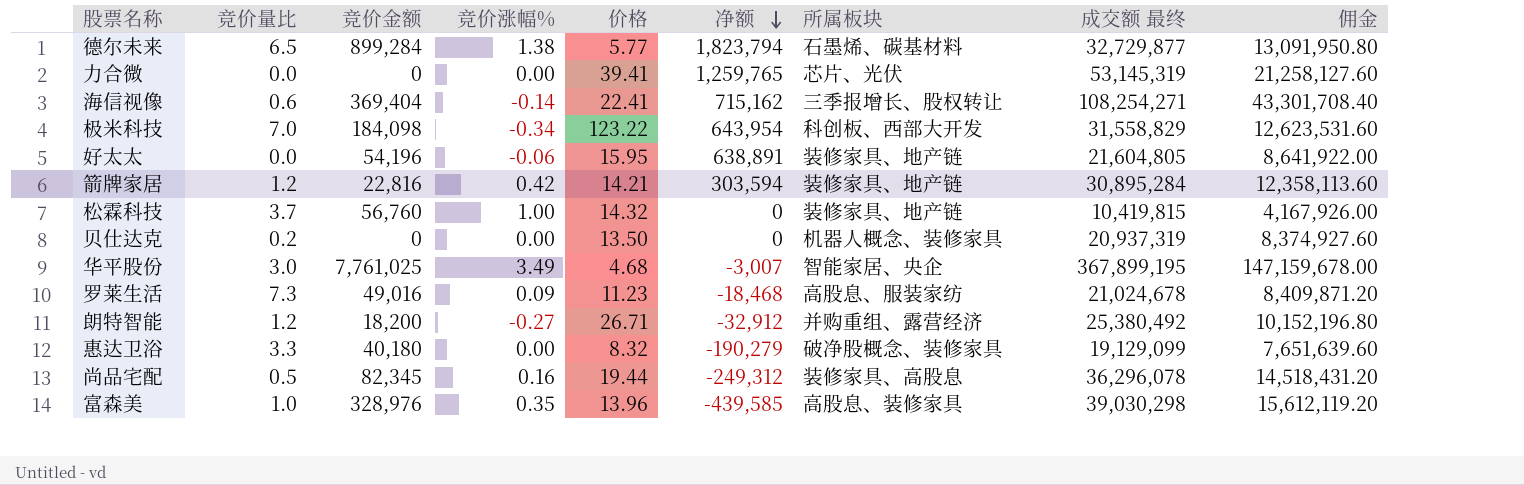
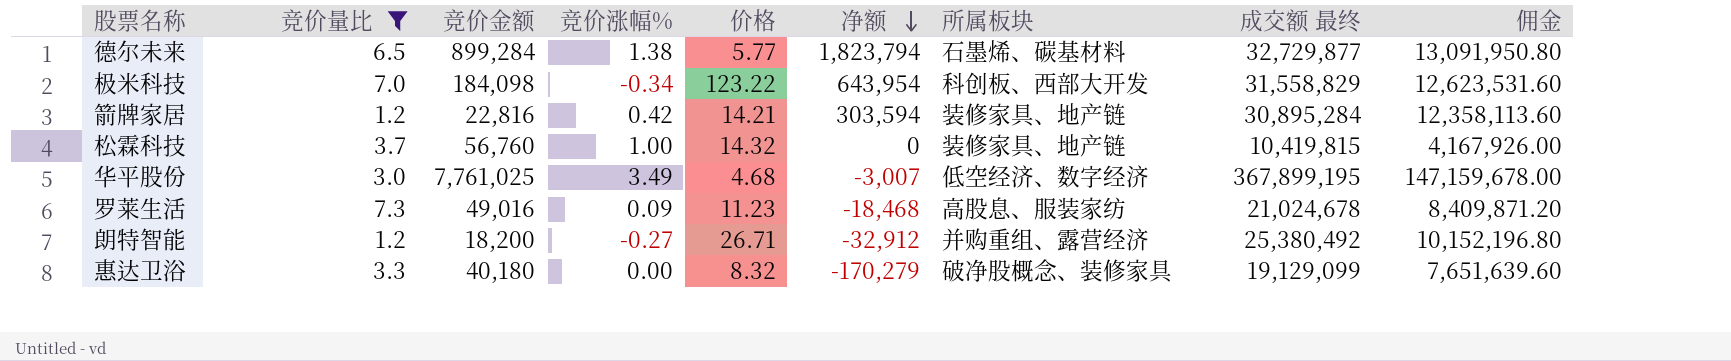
filter: none -> 竞价量比 >= 1.2
华平股份 | 所属板块: 智能家居、央企 -> 低空经济、数字经济
惠达卫浴 | 净额: -190,279 -> -170,279

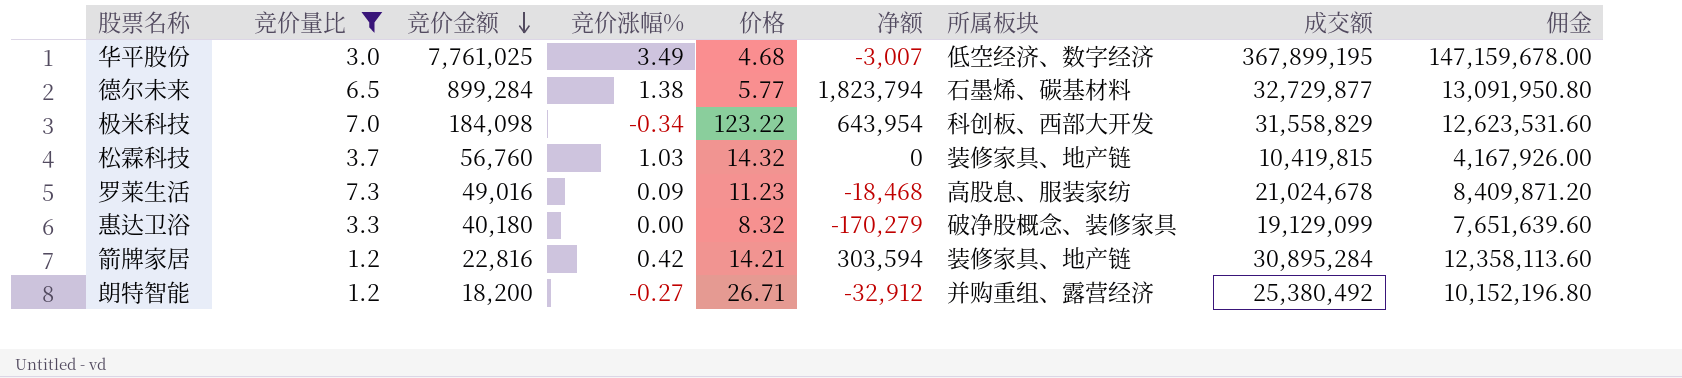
row order: 净额 descending -> 竞价金额 descending
column name: 成交额 最终 -> 成交额
松霖科技 | 竞价涨幅%: 1.00 -> 1.03

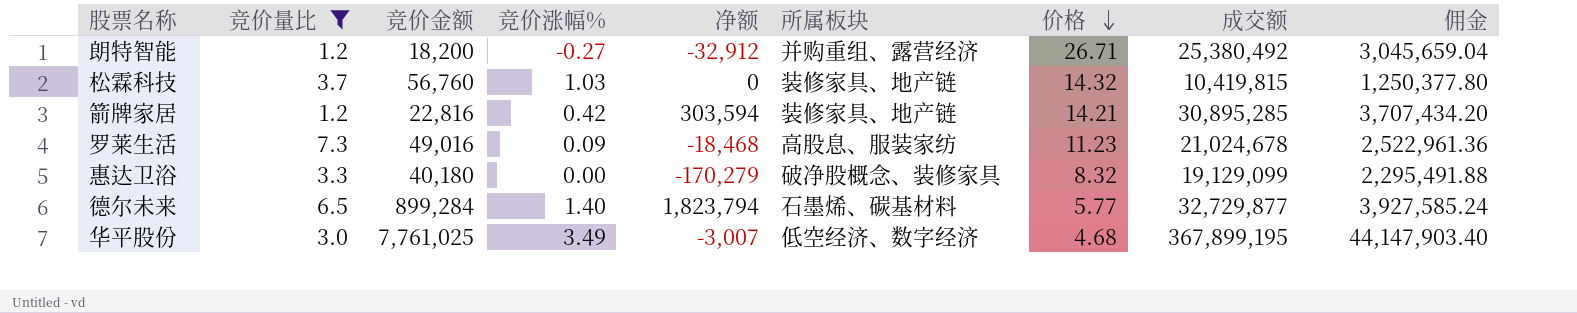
row order: 竞价金额 descending -> 价格 descending
column 价格 | position: 5 -> 7
column 佣金 | formula: [成交额] * 0.4 -> [成交额] * 0.12
row 极米科技: 7.0 | 184,098 | -0.34 | 123.22 | 643,954 | 科创板、西部大开发 | 31,558,829 | 12,623,531.60 -> none
箭牌家居 | 成交额: 30,895,284 -> 30,895,285
德尔未来 | 竞价涨幅%: 1.38 -> 1.40

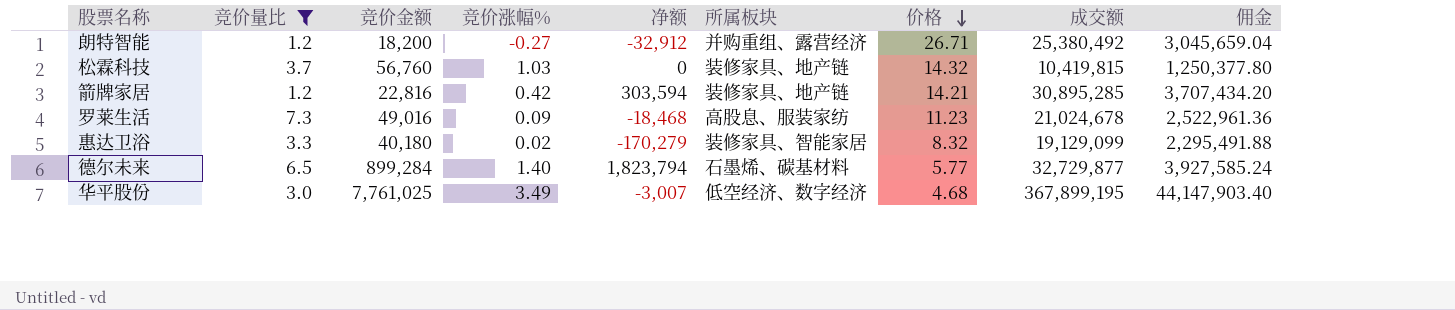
惠达卫浴 | 竞价涨幅%: 0.00 -> 0.02
惠达卫浴 | 所属板块: 破净股概念、装修家具 -> 装修家具、智能家居

